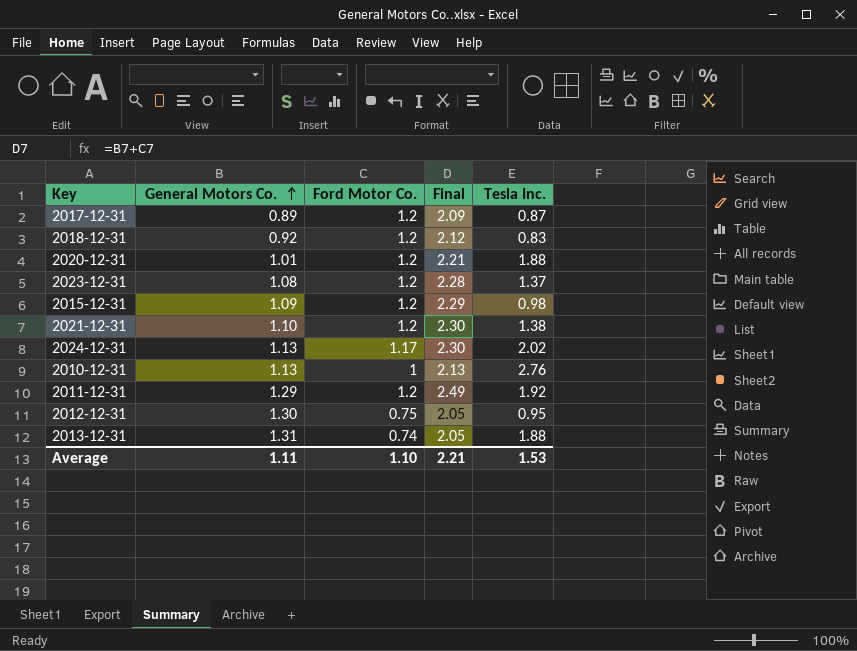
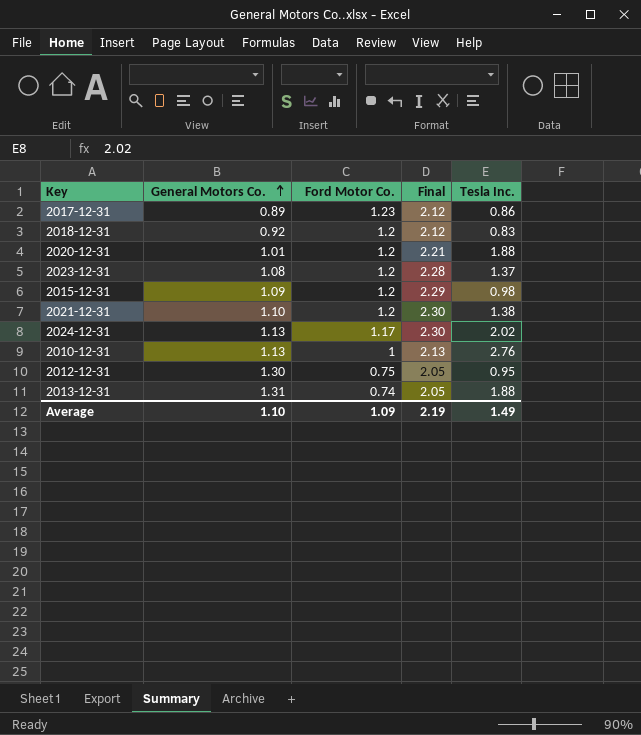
row 2011-12-31: 1.29 | 1.2 | 2.49 | 1.92 -> none
2017-12-31 | Ford Motor Co.: 1.2 -> 1.23
2017-12-31 | Final: 2.09 -> 2.12
2017-12-31 | Tesla Inc.: 0.87 -> 0.86
Average | General Motors Co.: 1.11 -> 1.10
Average | Ford Motor Co.: 1.10 -> 1.09
Average | Final: 2.21 -> 2.19
Average | Tesla Inc.: 1.53 -> 1.49

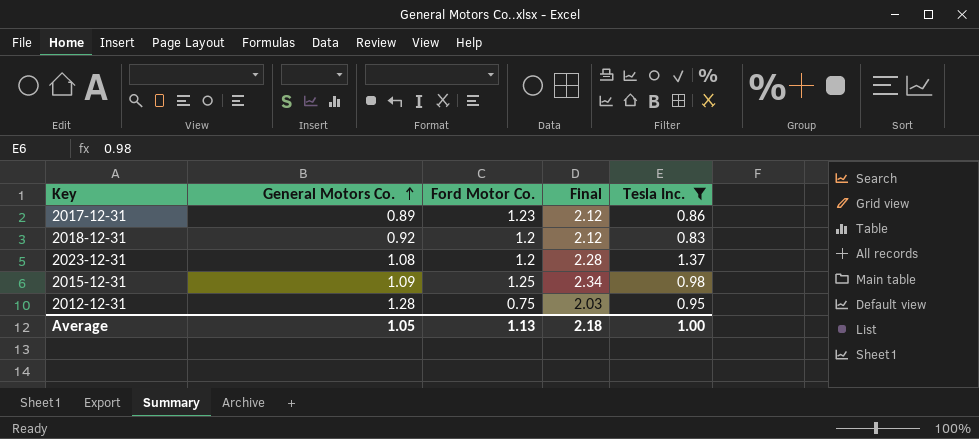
filter: none -> Tesla Inc. <= 1.37
2015-12-31 | Ford Motor Co.: 1.2 -> 1.25
2015-12-31 | Final: 2.29 -> 2.34
2012-12-31 | General Motors Co.: 1.30 -> 1.28
2012-12-31 | Final: 2.05 -> 2.03
Average | General Motors Co.: 1.10 -> 1.05
Average | Ford Motor Co.: 1.09 -> 1.13
Average | Final: 2.19 -> 2.18
Average | Tesla Inc.: 1.49 -> 1.00

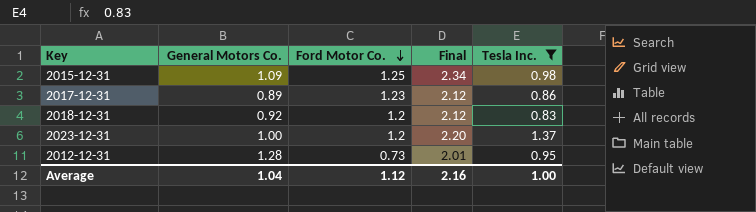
row order: General Motors Co. ascending -> Ford Motor Co. descending
2023-12-31 | General Motors Co.: 1.08 -> 1.00
2023-12-31 | Final: 2.28 -> 2.20
2012-12-31 | Ford Motor Co.: 0.75 -> 0.73
2012-12-31 | Final: 2.03 -> 2.01
Average | General Motors Co.: 1.05 -> 1.04
Average | Ford Motor Co.: 1.13 -> 1.12
Average | Final: 2.18 -> 2.16

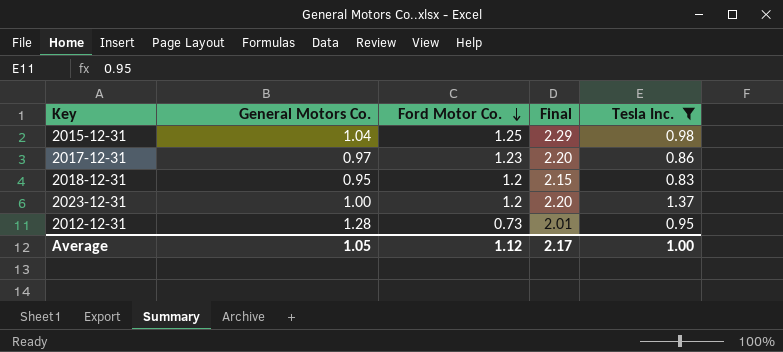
2015-12-31 | General Motors Co.: 1.09 -> 1.04
2015-12-31 | Final: 2.34 -> 2.29
2017-12-31 | General Motors Co.: 0.89 -> 0.97
2017-12-31 | Final: 2.12 -> 2.20
2018-12-31 | General Motors Co.: 0.92 -> 0.95
2018-12-31 | Final: 2.12 -> 2.15
Average | General Motors Co.: 1.04 -> 1.05
Average | Final: 2.16 -> 2.17

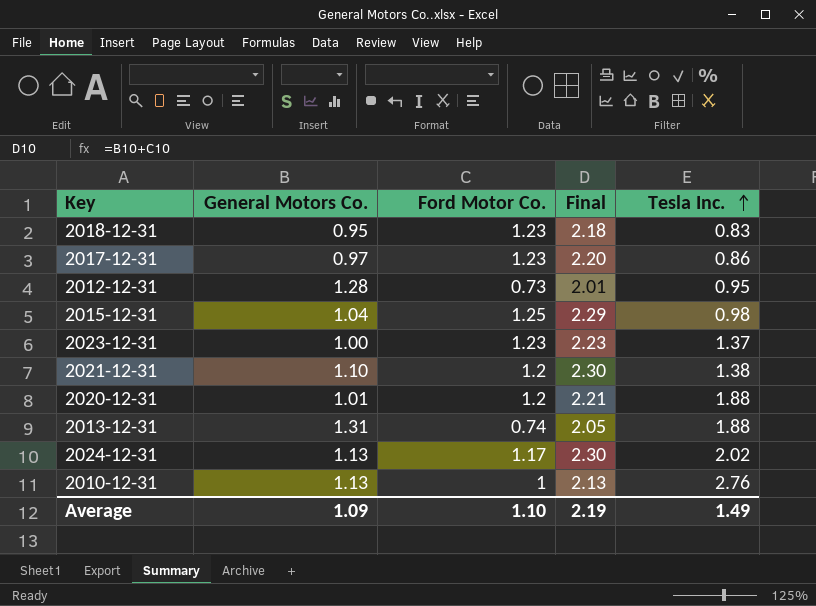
filter: Tesla Inc. <= 1.37 -> none
row order: Ford Motor Co. descending -> Tesla Inc. ascending
2018-12-31 | Ford Motor Co.: 1.2 -> 1.23
2018-12-31 | Final: 2.15 -> 2.18
2023-12-31 | Ford Motor Co.: 1.2 -> 1.23
2023-12-31 | Final: 2.20 -> 2.23
Average | General Motors Co.: 1.05 -> 1.09
Average | Ford Motor Co.: 1.12 -> 1.10
Average | Final: 2.17 -> 2.19
Average | Tesla Inc.: 1.00 -> 1.49

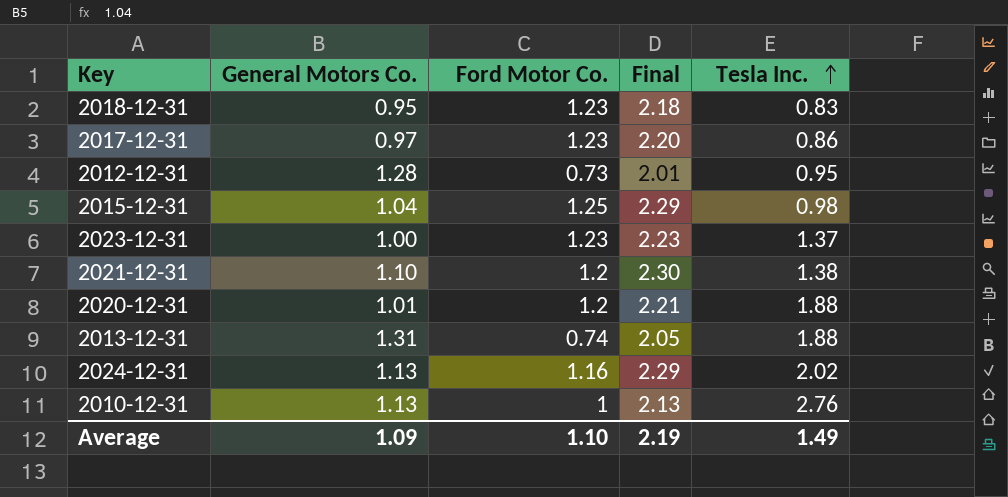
2024-12-31 | Ford Motor Co.: 1.17 -> 1.16
2024-12-31 | Final: 2.30 -> 2.29

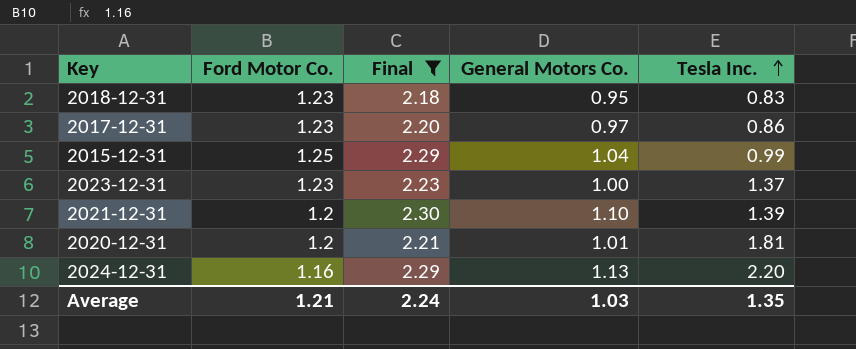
filter: none -> Final >= 2.18
column General Motors Co. | position: 2 -> 4
2015-12-31 | Tesla Inc.: 0.98 -> 0.99
2021-12-31 | Tesla Inc.: 1.38 -> 1.39
2020-12-31 | Tesla Inc.: 1.88 -> 1.81
2024-12-31 | Tesla Inc.: 2.02 -> 2.20
Average | Ford Motor Co.: 1.10 -> 1.21
Average | Final: 2.19 -> 2.24
Average | General Motors Co.: 1.09 -> 1.03
Average | Tesla Inc.: 1.49 -> 1.35

